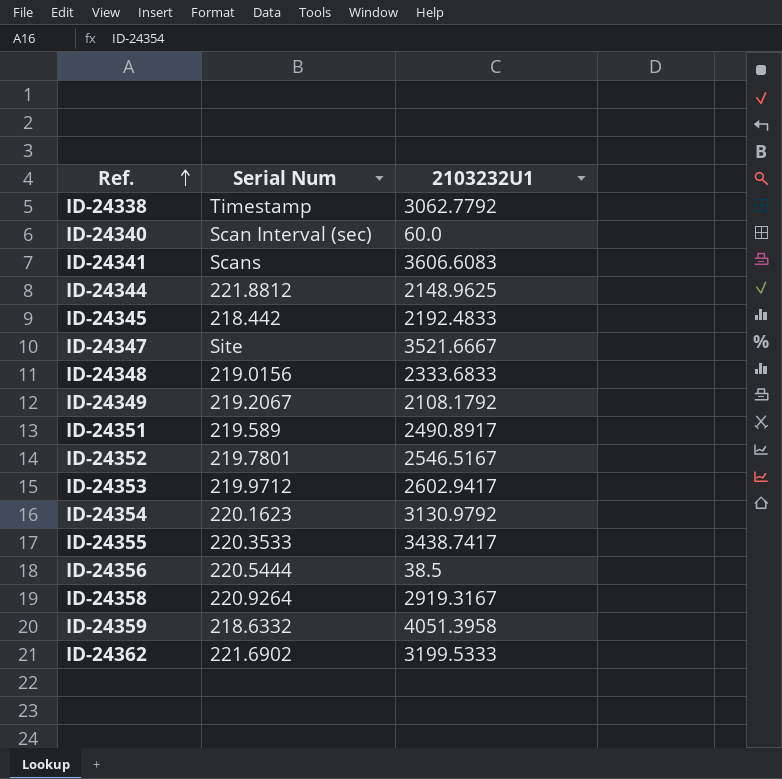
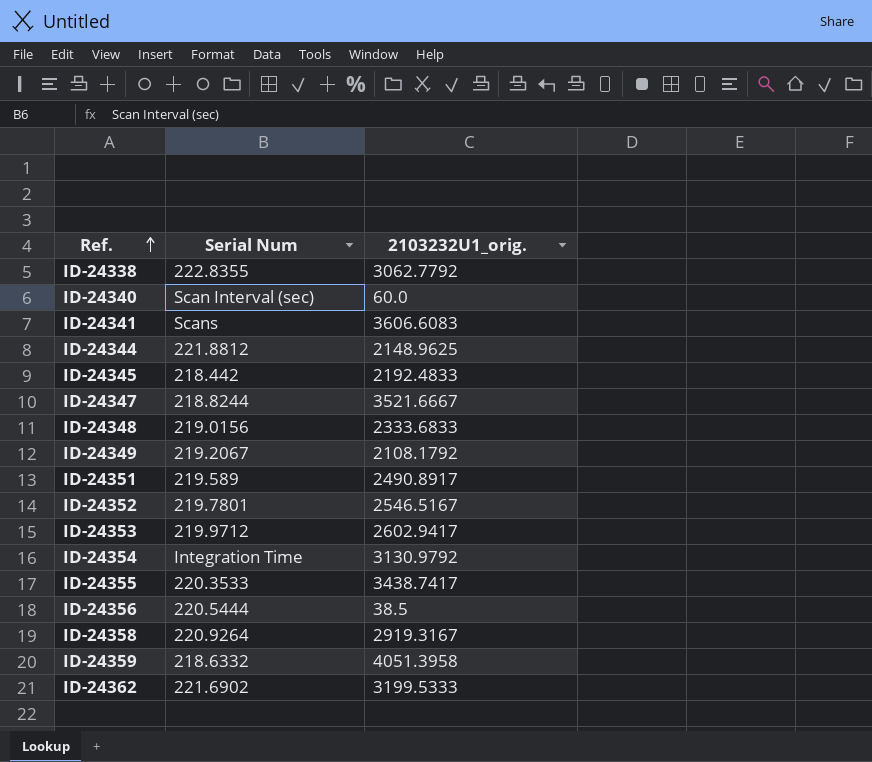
column name: 2103232U1 -> 2103232U1_orig.
ID-24338 | Serial Num: Timestamp -> 222.8355
ID-24347 | Serial Num: Site -> 218.8244
ID-24354 | Serial Num: 220.1623 -> Integration Time

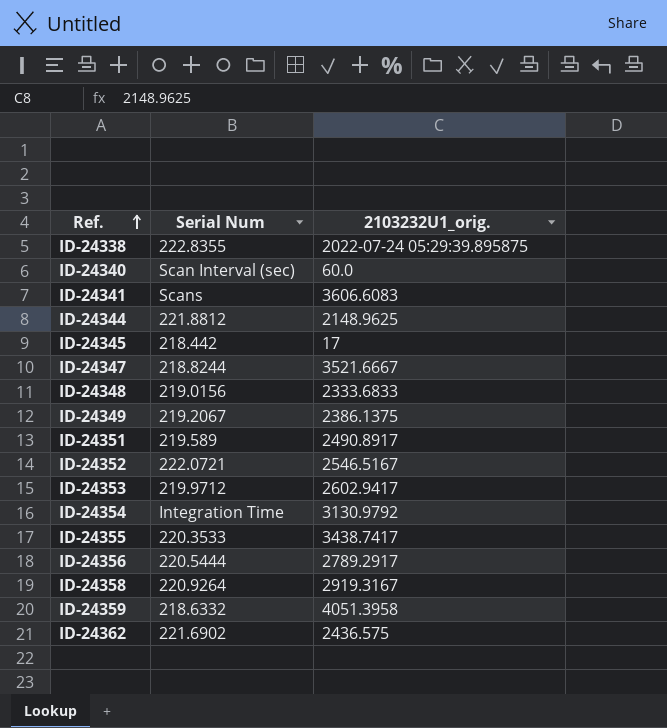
ID-24338 | 2103232U1_orig.: 3062.7792 -> 2022-07-24 05:29:39.895875
ID-24345 | 2103232U1_orig.: 2192.4833 -> 17
ID-24349 | 2103232U1_orig.: 2108.1792 -> 2386.1375
ID-24352 | Serial Num: 219.7801 -> 222.0721
ID-24356 | 2103232U1_orig.: 38.5 -> 2789.2917
ID-24362 | 2103232U1_orig.: 3199.5333 -> 2436.575

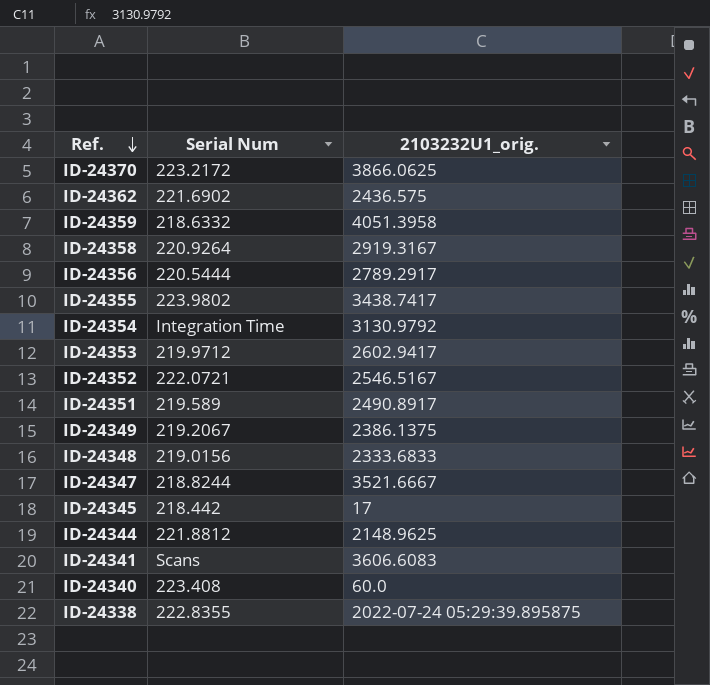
row order: Ref. ascending -> Ref. descending
row ID-24370: none -> 223.2172 | 3866.0625
ID-24355 | Serial Num: 220.3533 -> 223.9802
ID-24340 | Serial Num: Scan Interval (sec) -> 223.408

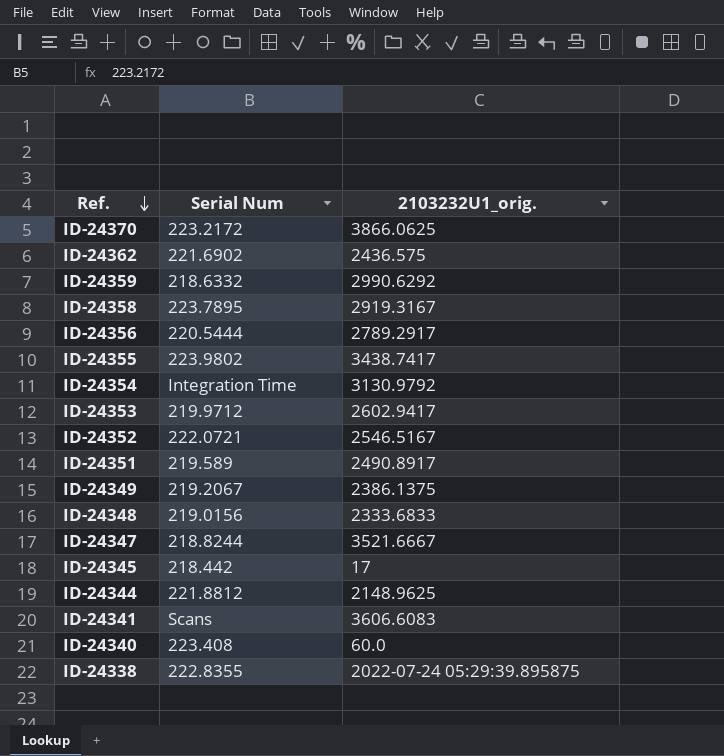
ID-24359 | 2103232U1_orig.: 4051.3958 -> 2990.6292
ID-24358 | Serial Num: 220.9264 -> 223.7895

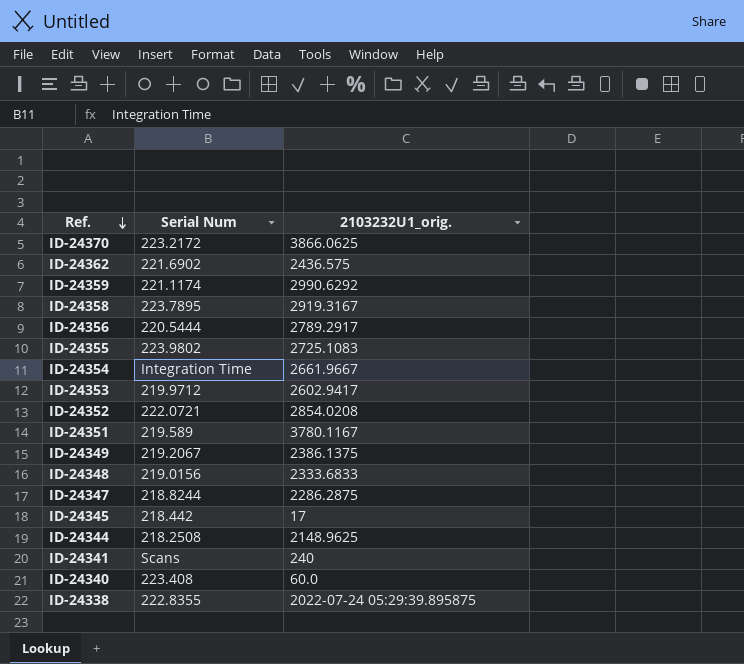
ID-24359 | Serial Num: 218.6332 -> 221.1174
ID-24355 | 2103232U1_orig.: 3438.7417 -> 2725.1083
ID-24354 | 2103232U1_orig.: 3130.9792 -> 2661.9667
ID-24352 | 2103232U1_orig.: 2546.5167 -> 2854.0208
ID-24351 | 2103232U1_orig.: 2490.8917 -> 3780.1167
ID-24347 | 2103232U1_orig.: 3521.6667 -> 2286.2875
ID-24344 | Serial Num: 221.8812 -> 218.2508
ID-24341 | 2103232U1_orig.: 3606.6083 -> 240

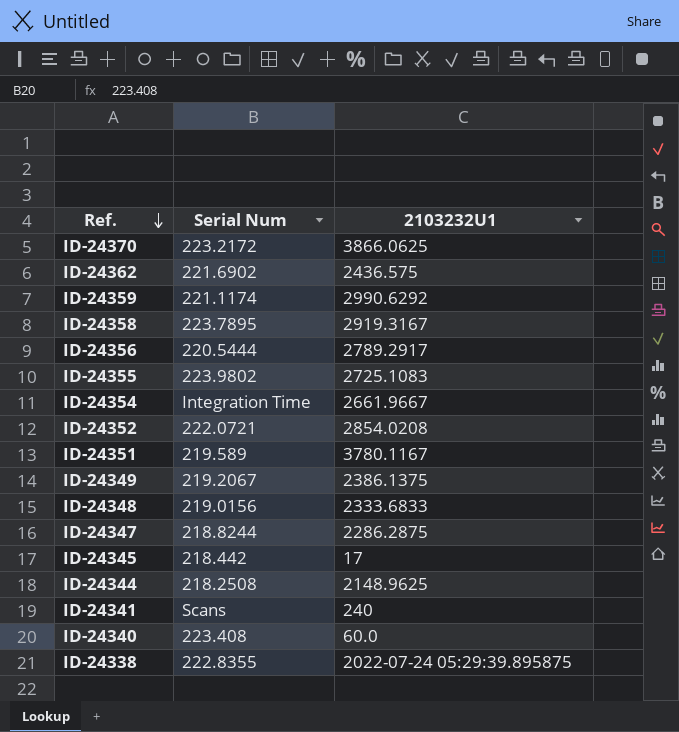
column name: 2103232U1_orig. -> 2103232U1
row ID-24353: 219.9712 | 2602.9417 -> none

